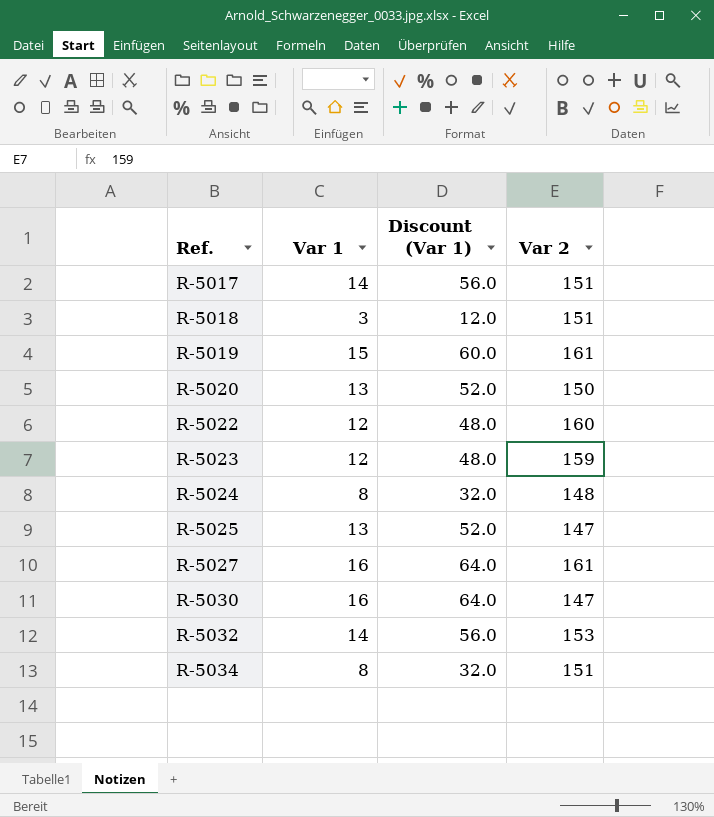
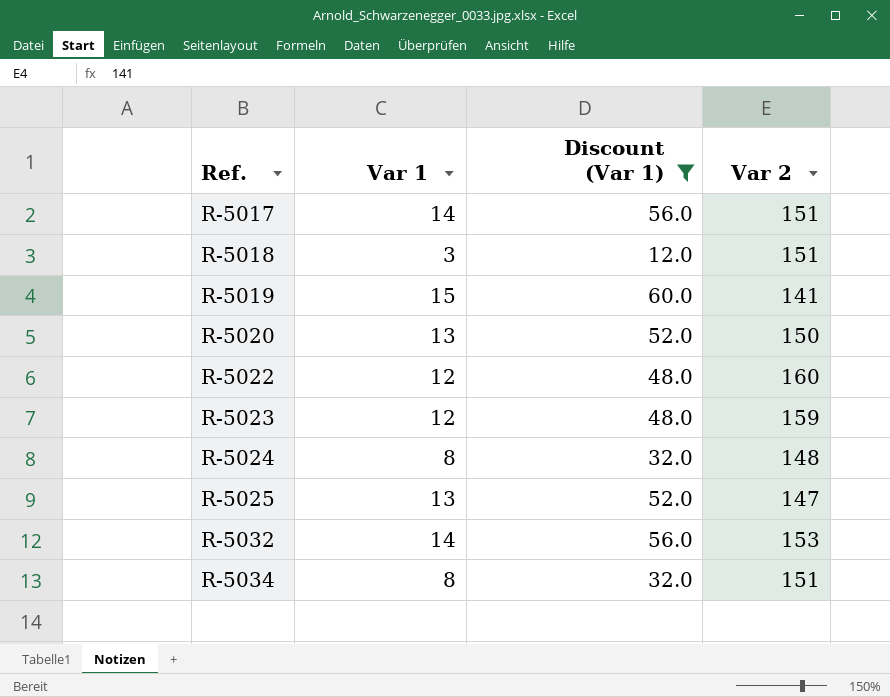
filter: none -> Discount (Var 1) != 64.0
R-5019 | Var 2: 161 -> 141

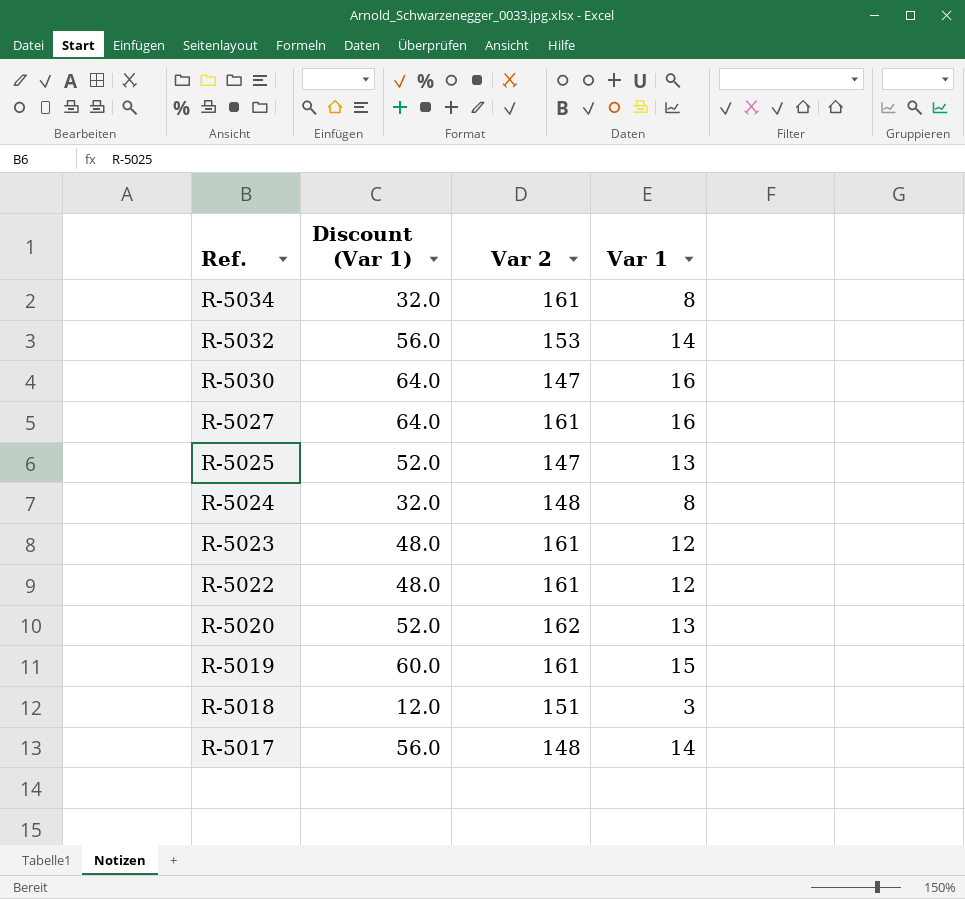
filter: Discount (Var 1) != 64.0 -> none
row order: Ref. ascending -> Ref. descending
column Var 1 | position: 2 -> 4
R-5034 | Var 2: 151 -> 161
R-5023 | Var 2: 159 -> 161
R-5022 | Var 2: 160 -> 161
R-5020 | Var 2: 150 -> 162
R-5019 | Var 2: 141 -> 161
R-5017 | Var 2: 151 -> 148

